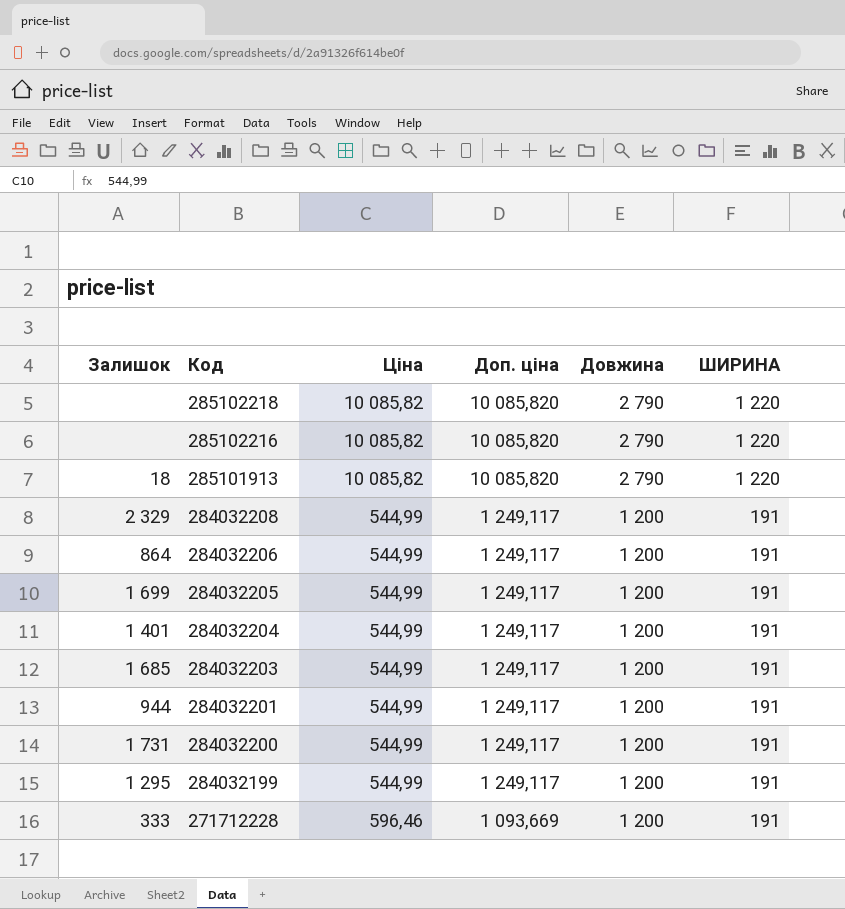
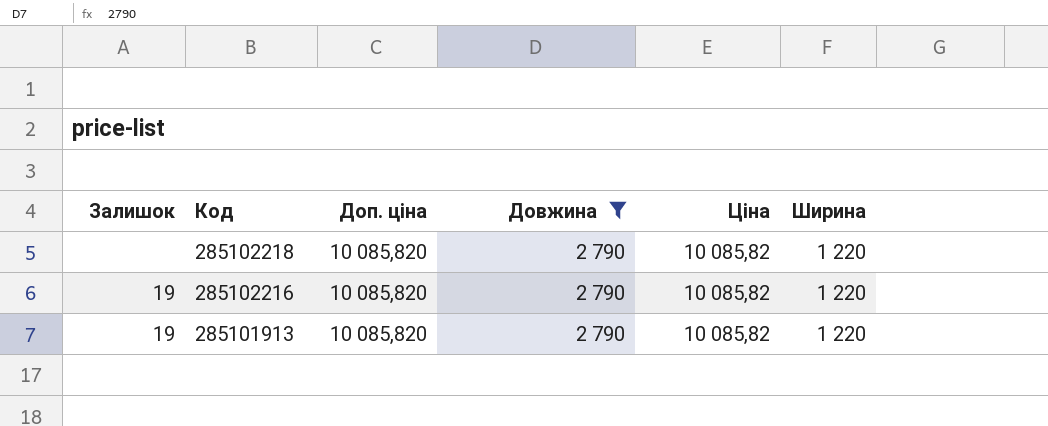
filter: none -> Довжина = 2 790
column Ціна | position: 3 -> 5
column name: ШИРИНА -> Ширина
285102216 | Залишок: none -> 19
285101913 | Залишок: 18 -> 19

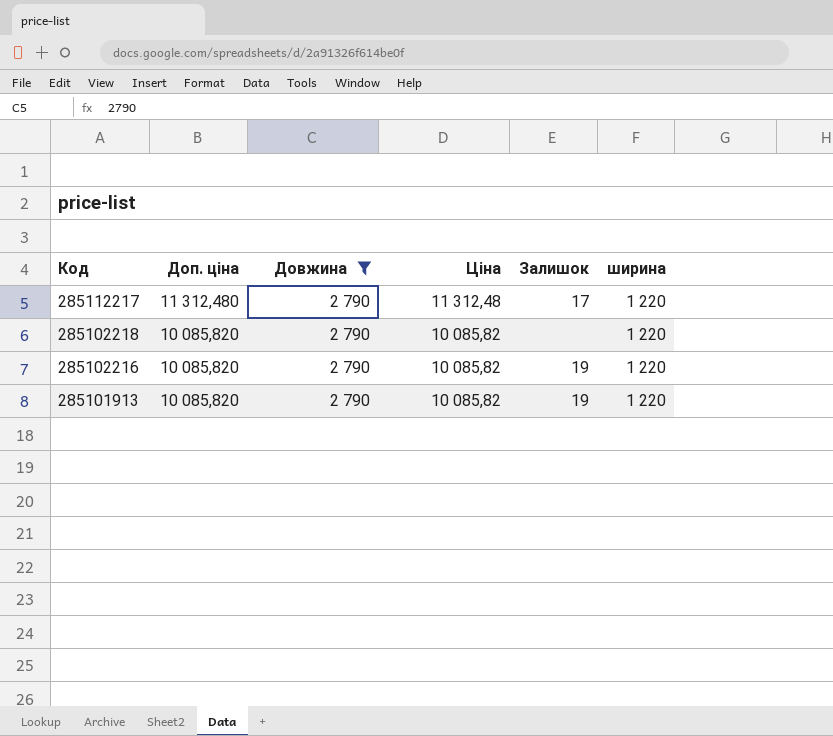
column Залишок | position: 1 -> 5
column name: Ширина -> ширина
row 285112217: none -> 11 312,480 | 2 790 | 11 312,48 | 17 | 1 220

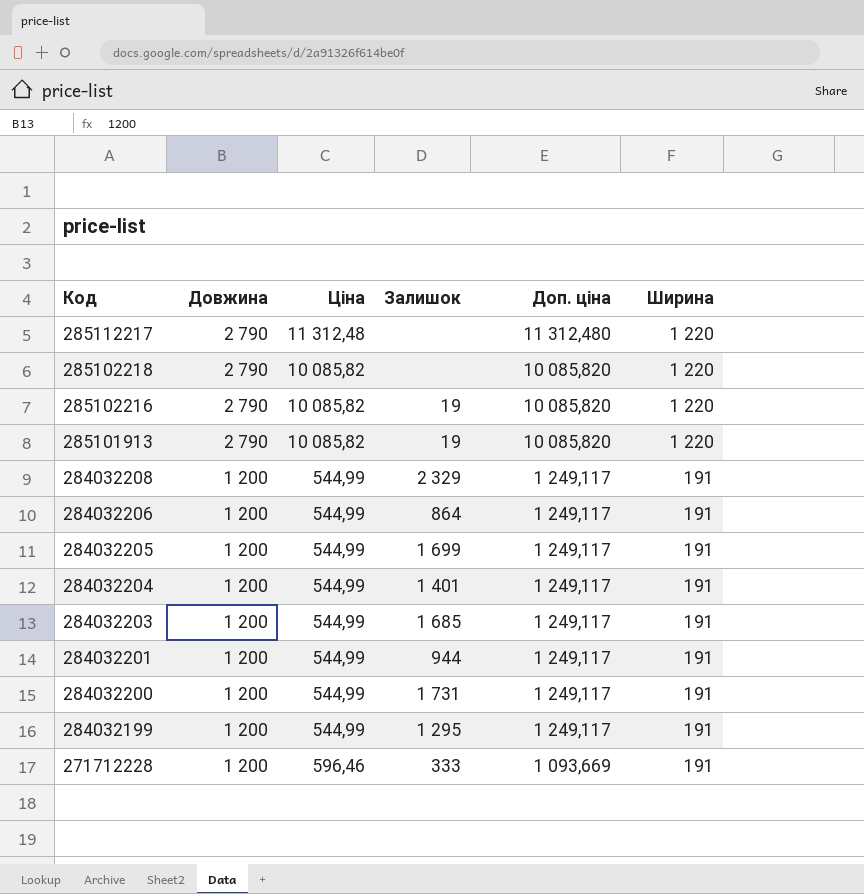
filter: Довжина = 2 790 -> none
column Доп. ціна | position: 2 -> 5
column name: ширина -> Ширина
285112217 | Залишок: 17 -> none

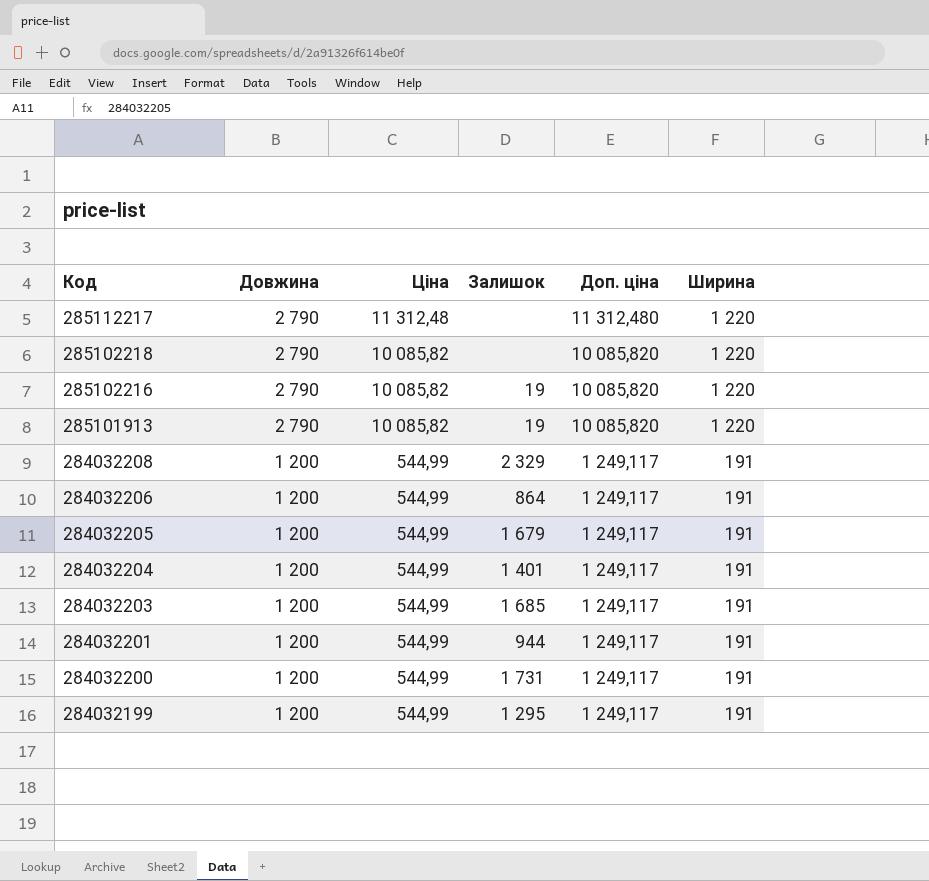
row 271712228: 1 200 | 596,46 | 333 | 1 093,669 | 191 -> none
284032205 | Залишок: 1 699 -> 1 679

